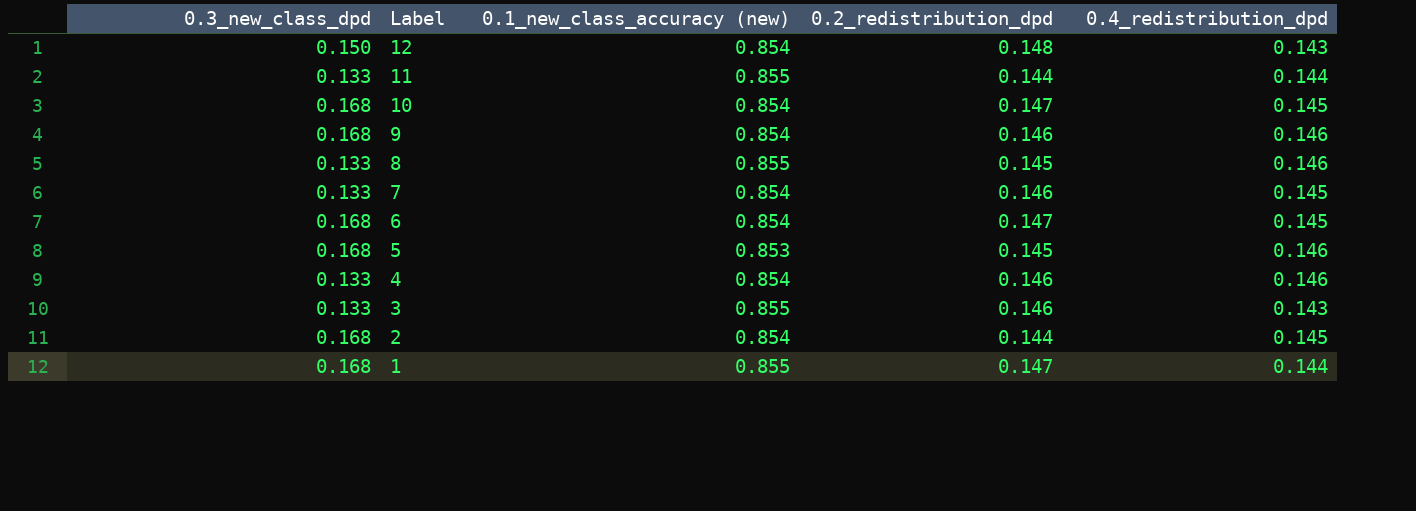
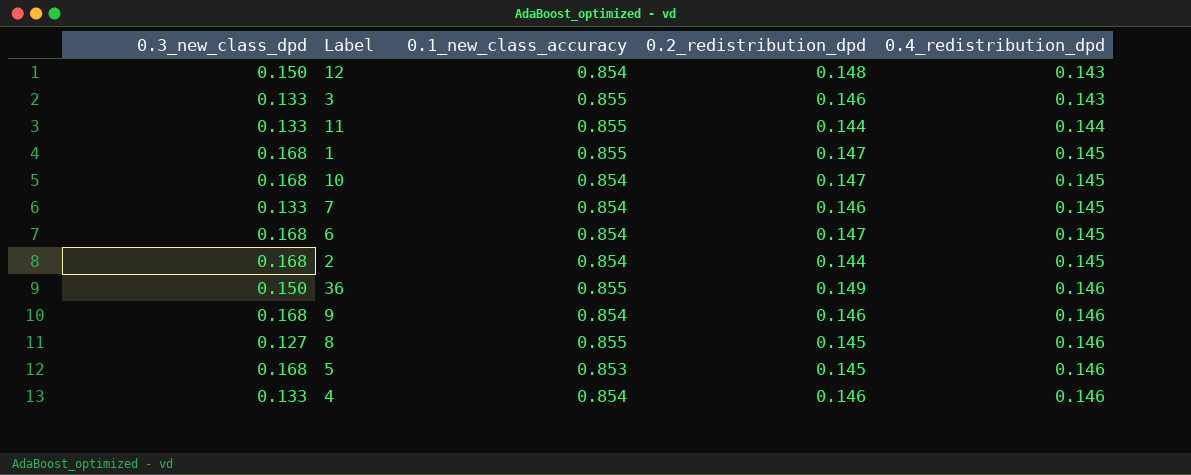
row order: Label descending -> 0.4_redistribution_dpd ascending
column name: 0.1_new_class_accuracy (new) -> 0.1_new_class_accuracy
1 | 0.4_redistribution_dpd: 0.144 -> 0.145
row 36: none -> 0.150 | 0.855 | 0.149 | 0.146
8 | 0.3_new_class_dpd: 0.133 -> 0.127

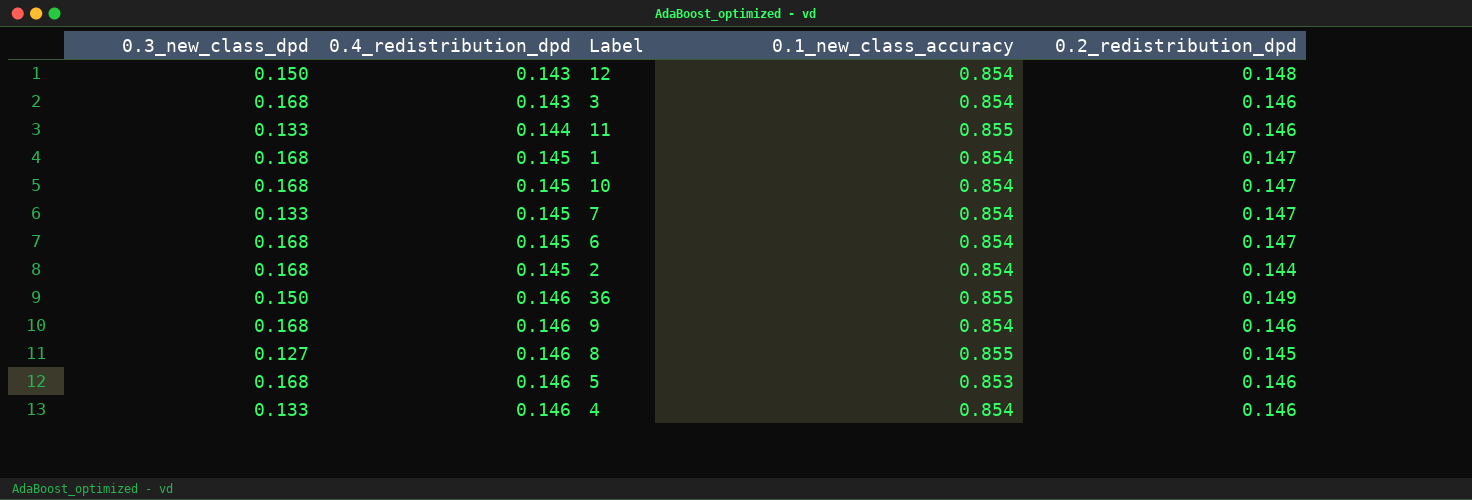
column 0.4_redistribution_dpd | position: 5 -> 2
3 | 0.3_new_class_dpd: 0.133 -> 0.168
3 | 0.1_new_class_accuracy: 0.855 -> 0.854
11 | 0.2_redistribution_dpd: 0.144 -> 0.146
1 | 0.1_new_class_accuracy: 0.855 -> 0.854
7 | 0.2_redistribution_dpd: 0.146 -> 0.147
5 | 0.2_redistribution_dpd: 0.145 -> 0.146

